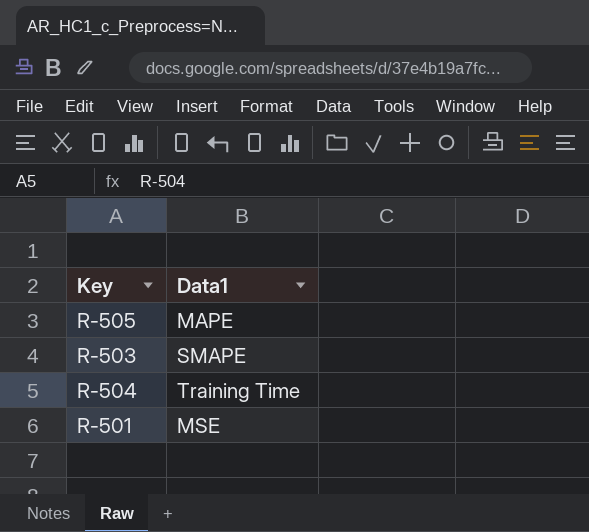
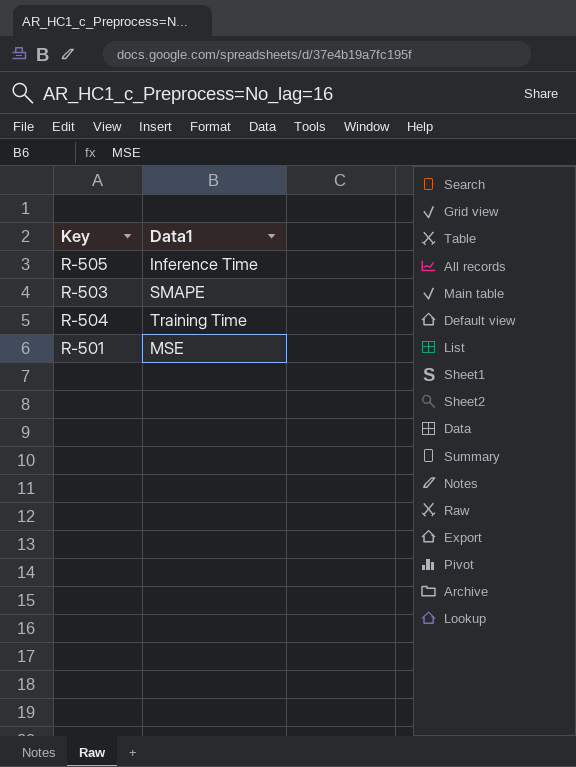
R-505 | Data1: MAPE -> Inference Time

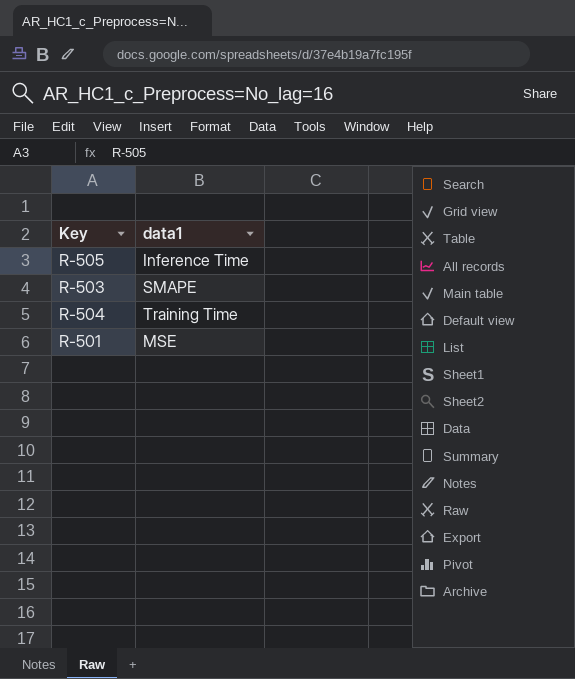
column name: Data1 -> data1

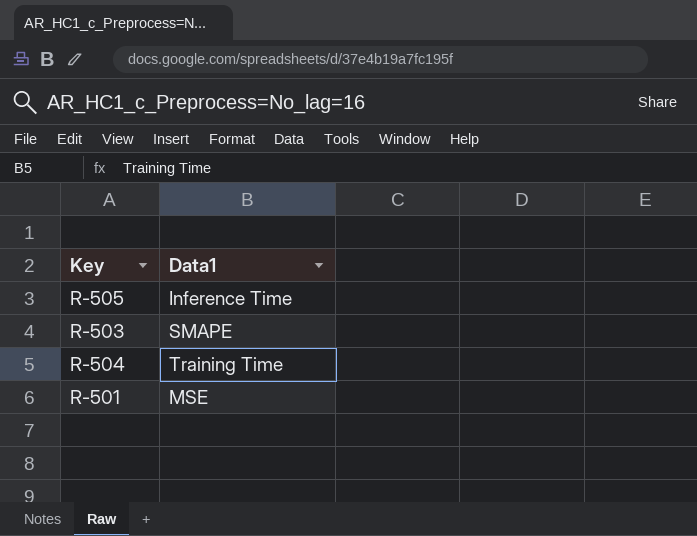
column name: data1 -> Data1

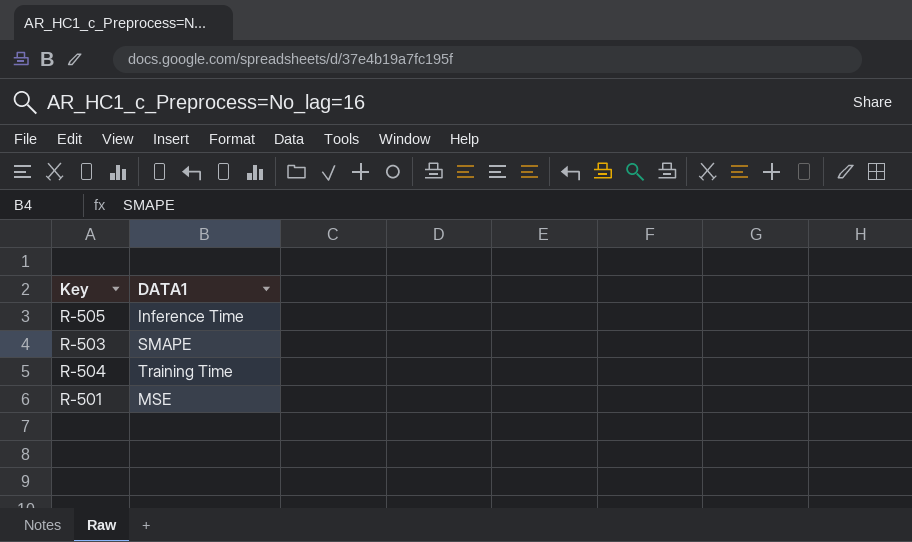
column name: Data1 -> DATA1

